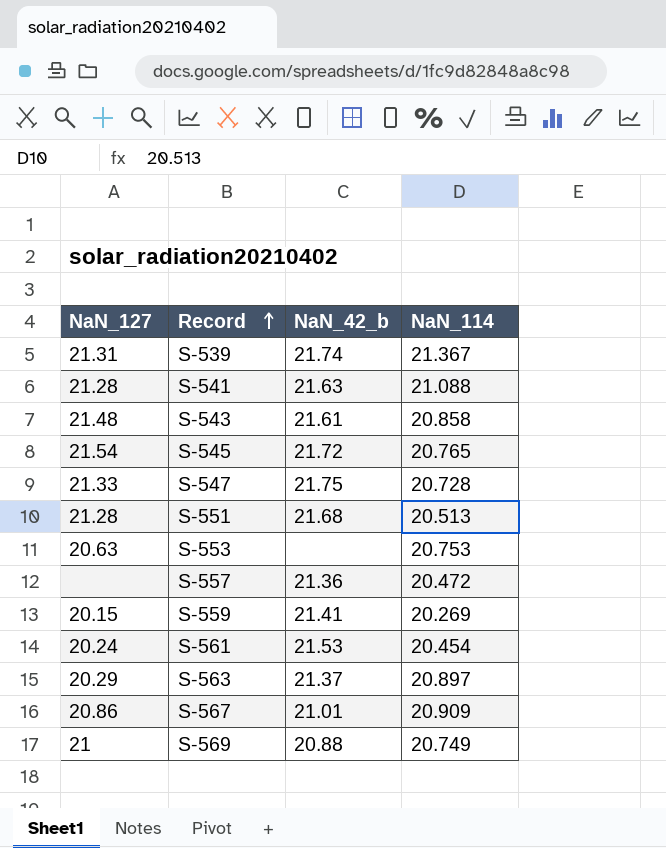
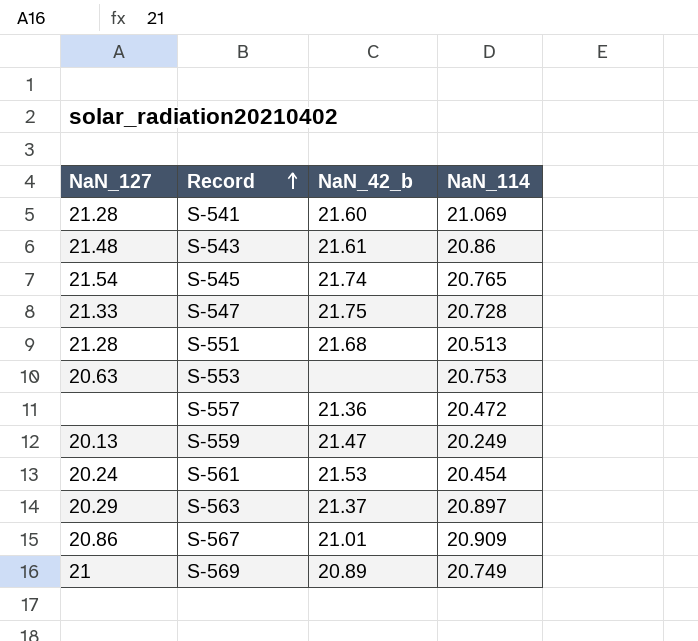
row S-539: 21.31 | 21.74 | 21.367 -> none
S-541 | NaN_42_b: 21.63 -> 21.60
S-541 | NaN_114: 21.088 -> 21.069
S-543 | NaN_114: 20.858 -> 20.86
S-545 | NaN_42_b: 21.72 -> 21.74
S-559 | NaN_127: 20.15 -> 20.13
S-559 | NaN_42_b: 21.41 -> 21.47
S-559 | NaN_114: 20.269 -> 20.249
S-569 | NaN_42_b: 20.88 -> 20.89

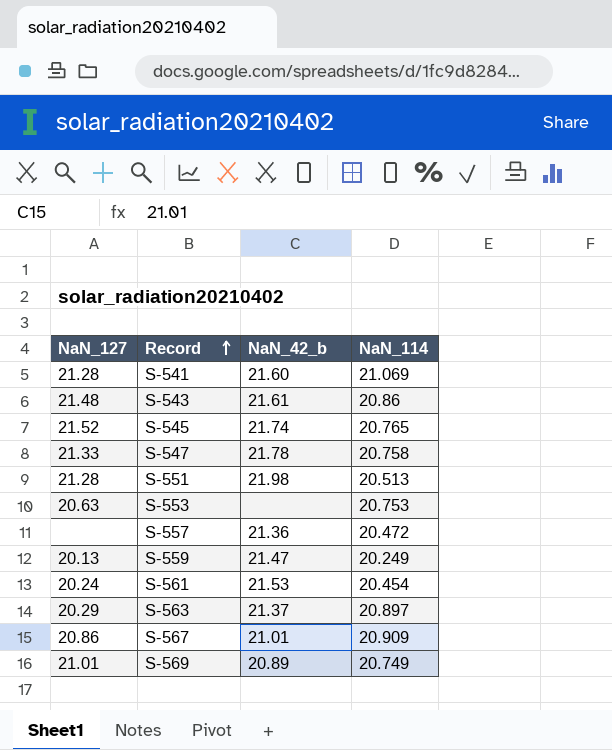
S-545 | NaN_127: 21.54 -> 21.52
S-547 | NaN_42_b: 21.75 -> 21.78
S-547 | NaN_114: 20.728 -> 20.758
S-551 | NaN_42_b: 21.68 -> 21.98
S-569 | NaN_127: 21 -> 21.01

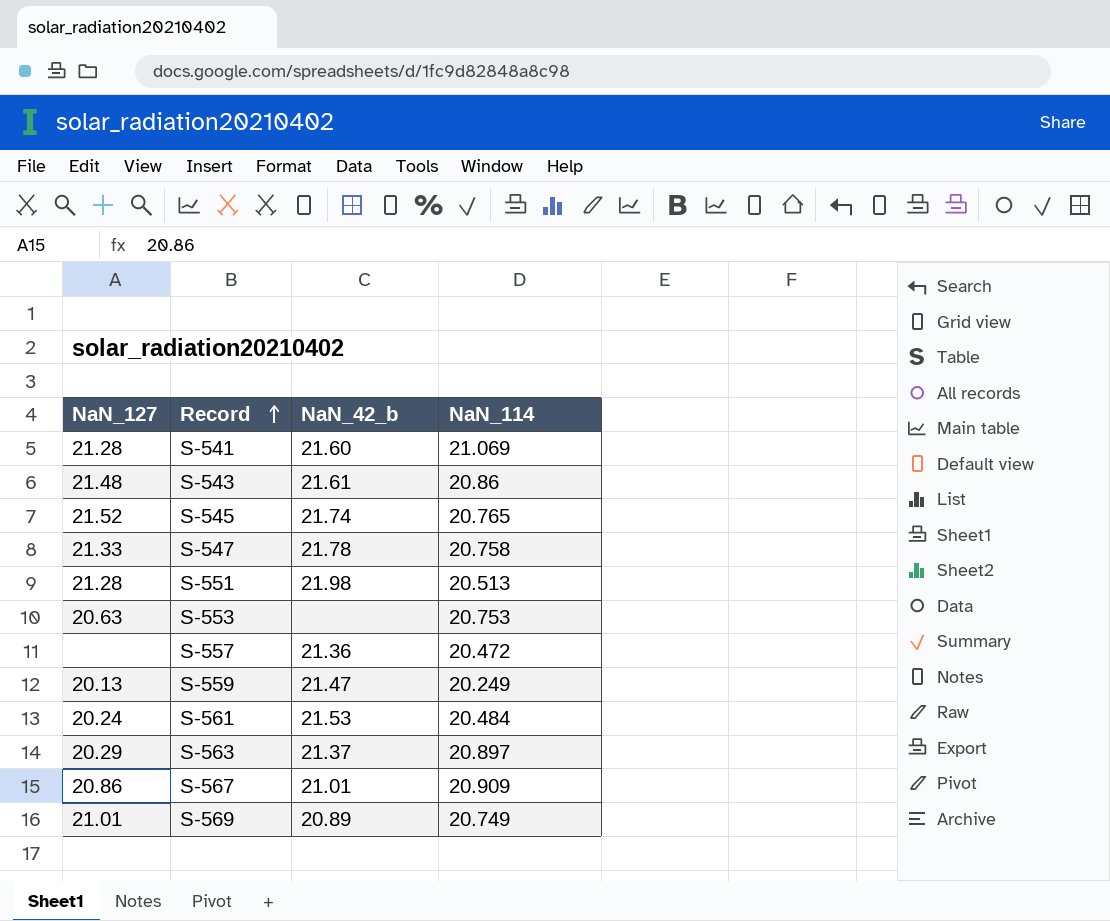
S-561 | NaN_114: 20.454 -> 20.484

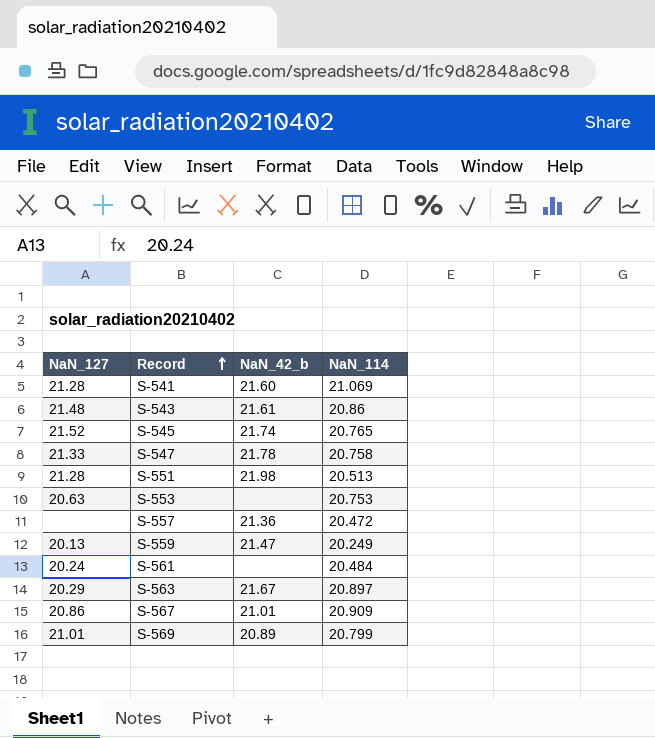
S-561 | NaN_42_b: 21.53 -> none
S-563 | NaN_42_b: 21.37 -> 21.67
S-569 | NaN_114: 20.749 -> 20.799

